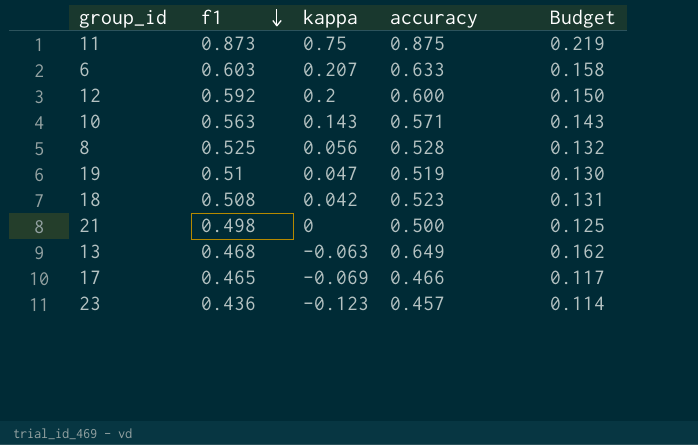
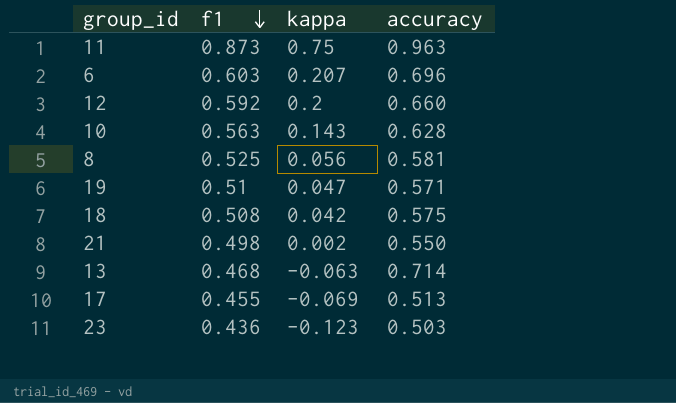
column Budget | formula: [accuracy] * 0.25 -> none
11 | accuracy: 0.875 -> 0.963
6 | accuracy: 0.633 -> 0.696
12 | accuracy: 0.600 -> 0.660
10 | accuracy: 0.571 -> 0.628
8 | accuracy: 0.528 -> 0.581
19 | accuracy: 0.519 -> 0.571
18 | accuracy: 0.523 -> 0.575
21 | kappa: 0 -> 0.002
21 | accuracy: 0.500 -> 0.550
13 | accuracy: 0.649 -> 0.714
17 | f1: 0.465 -> 0.455
17 | accuracy: 0.466 -> 0.513
23 | accuracy: 0.457 -> 0.503

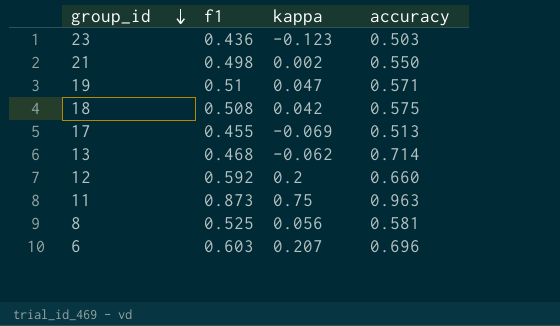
row order: f1 descending -> group_id descending
row 10: 0.563 | 0.143 | 0.628 -> none
13 | kappa: -0.063 -> -0.062

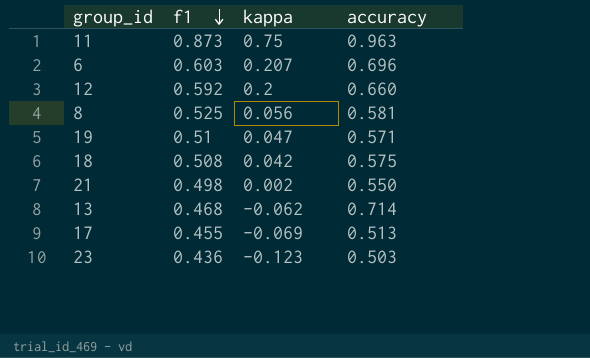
row order: group_id descending -> f1 descending

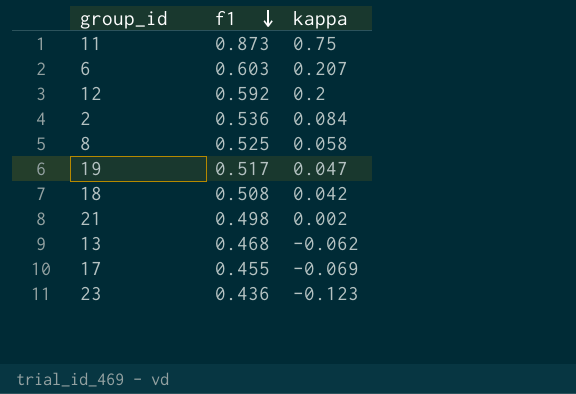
column accuracy | position: 4 -> none
row 2: none -> 0.536 | 0.084
8 | kappa: 0.056 -> 0.058
19 | f1: 0.51 -> 0.517

